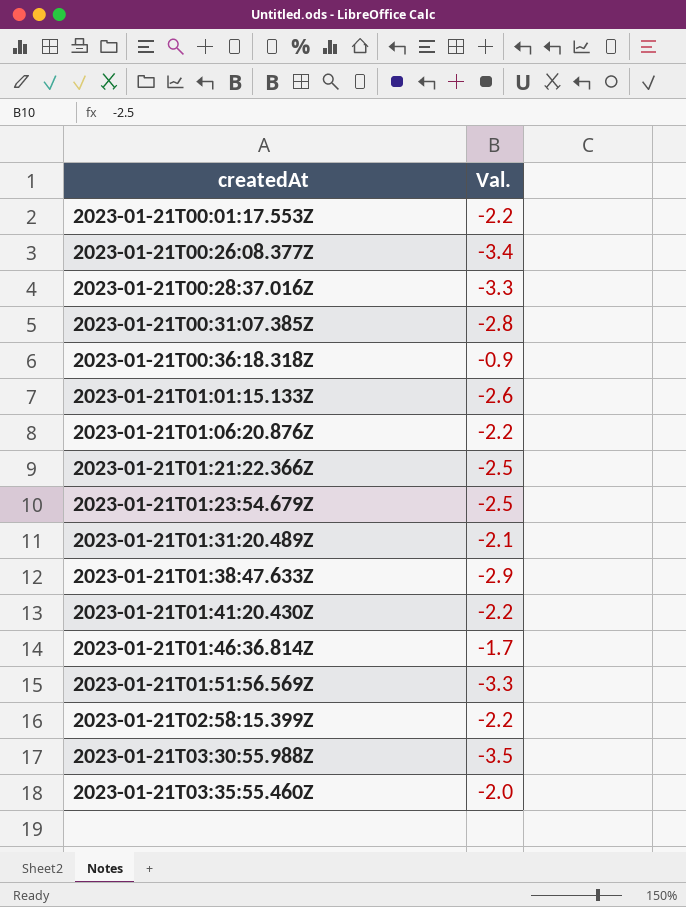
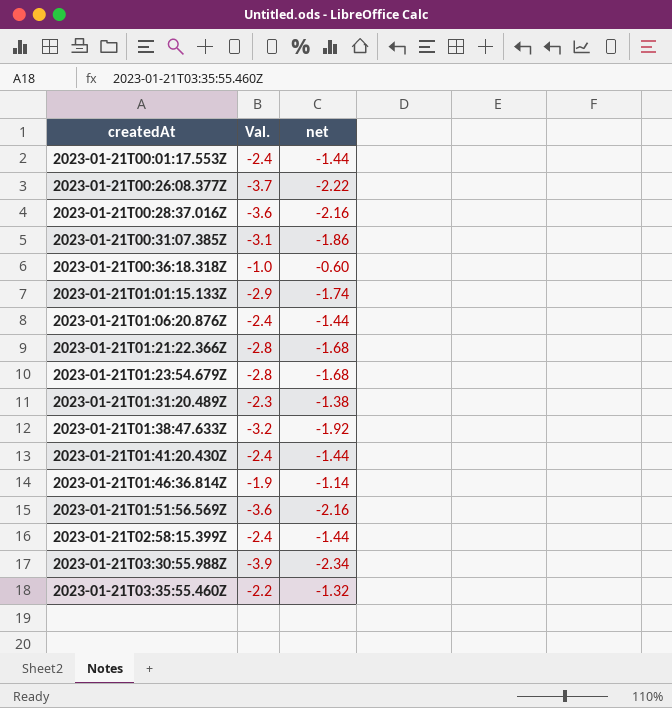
column net | formula: none -> [Val.] * 0.6
2023-01-21T00:01:17.553Z | Val.: -2.2 -> -2.4
2023-01-21T00:26:08.377Z | Val.: -3.4 -> -3.7
2023-01-21T00:28:37.016Z | Val.: -3.3 -> -3.6
2023-01-21T00:31:07.385Z | Val.: -2.8 -> -3.1
2023-01-21T00:36:18.318Z | Val.: -0.9 -> -1.0
2023-01-21T01:01:15.133Z | Val.: -2.6 -> -2.9
2023-01-21T01:06:20.876Z | Val.: -2.2 -> -2.4
2023-01-21T01:21:22.366Z | Val.: -2.5 -> -2.8
2023-01-21T01:23:54.679Z | Val.: -2.5 -> -2.8
2023-01-21T01:31:20.489Z | Val.: -2.1 -> -2.3
2023-01-21T01:38:47.633Z | Val.: -2.9 -> -3.2
2023-01-21T01:41:20.430Z | Val.: -2.2 -> -2.4
2023-01-21T01:46:36.814Z | Val.: -1.7 -> -1.9
2023-01-21T01:51:56.569Z | Val.: -3.3 -> -3.6
2023-01-21T02:58:15.399Z | Val.: -2.2 -> -2.4
2023-01-21T03:30:55.988Z | Val.: -3.5 -> -3.9
2023-01-21T03:35:55.460Z | Val.: -2.0 -> -2.2

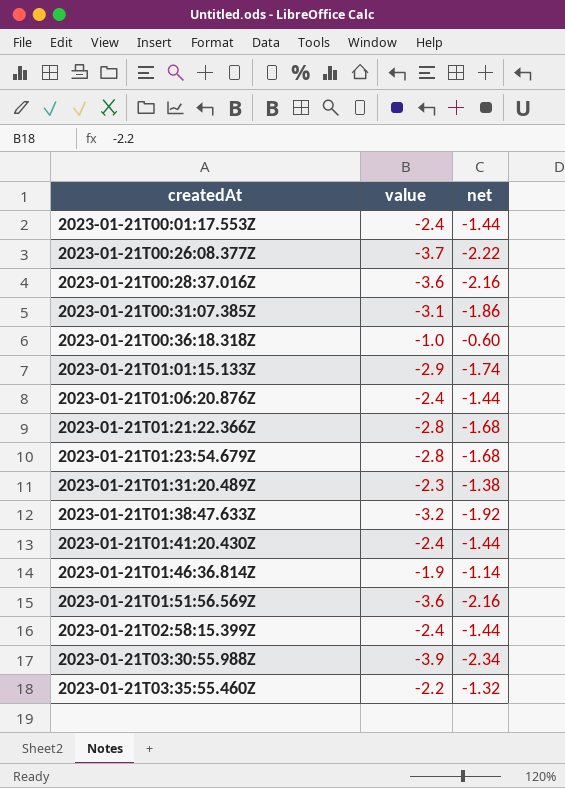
column name: Val. -> value

